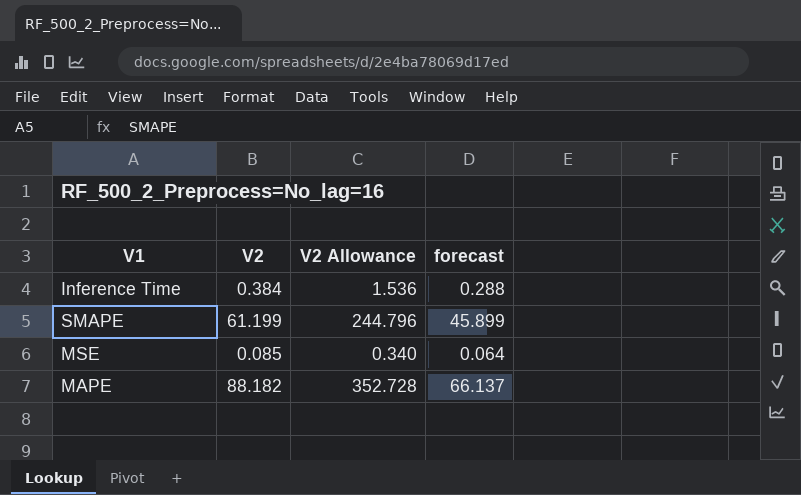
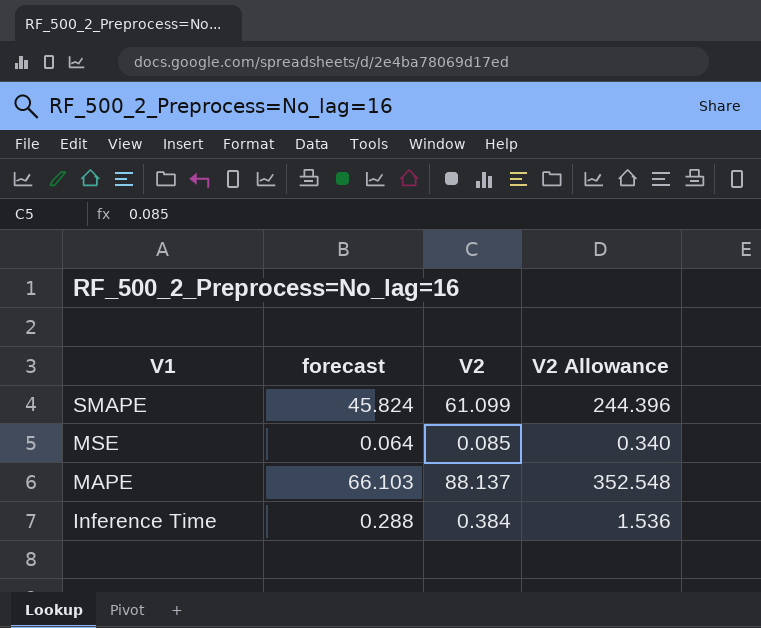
row order: none -> V1 descending
column forecast | position: 4 -> 2
SMAPE | forecast: 45.899 -> 45.824
SMAPE | V2: 61.199 -> 61.099
SMAPE | V2 Allowance: 244.796 -> 244.396
MAPE | forecast: 66.137 -> 66.103
MAPE | V2: 88.182 -> 88.137
MAPE | V2 Allowance: 352.728 -> 352.548

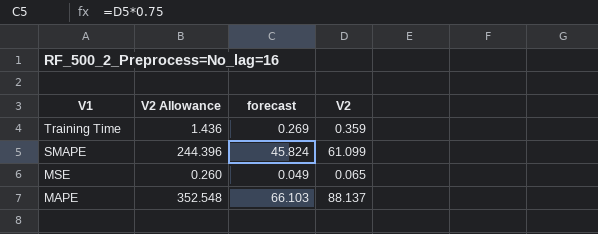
column V2 Allowance | position: 4 -> 2
row Inference Time: 0.288 | 0.384 | 1.536 -> none
row Training Time: none -> 1.436 | 0.269 | 0.359
MSE | V2 Allowance: 0.340 -> 0.260
MSE | forecast: 0.064 -> 0.049
MSE | V2: 0.085 -> 0.065

